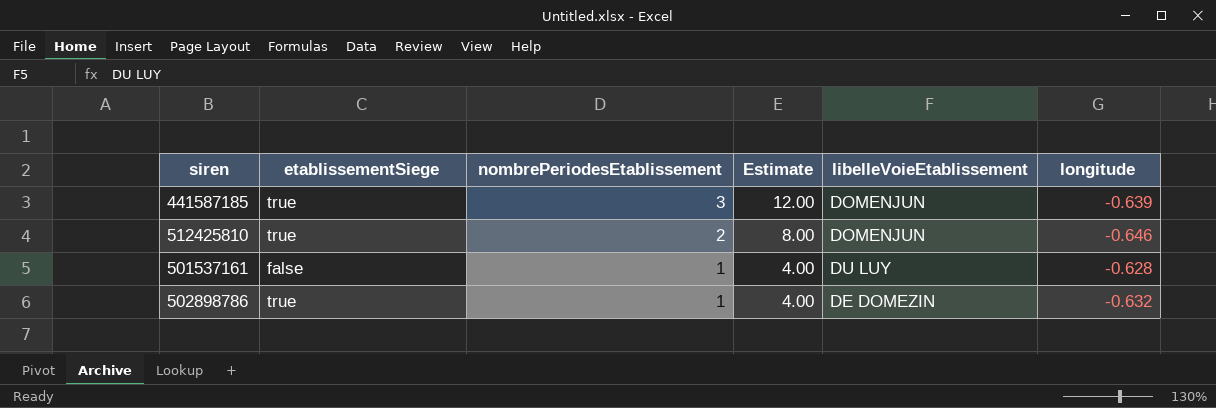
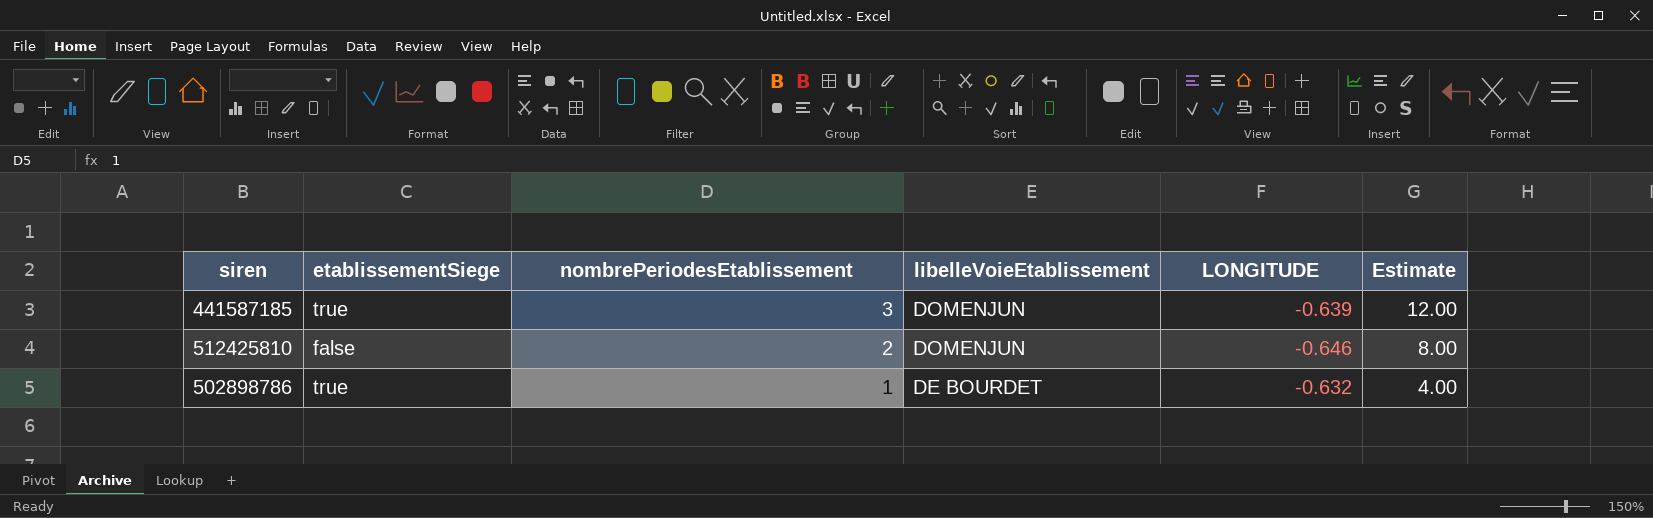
column name: longitude -> LONGITUDE
column Estimate | position: 4 -> 6
row 501537161: false | 1 | 4.00 | DU LUY | -0.628 -> none
512425810 | etablissementSiege: true -> false
502898786 | libelleVoieEtablissement: DE DOMEZIN -> DE BOURDET

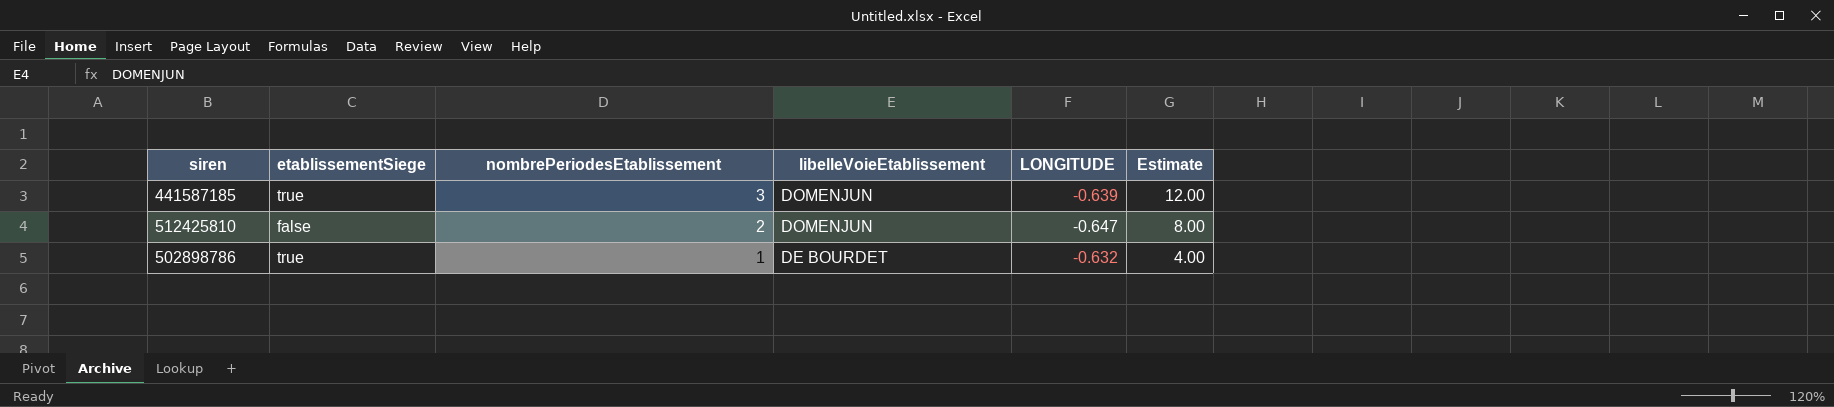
512425810 | LONGITUDE: -0.646 -> -0.647

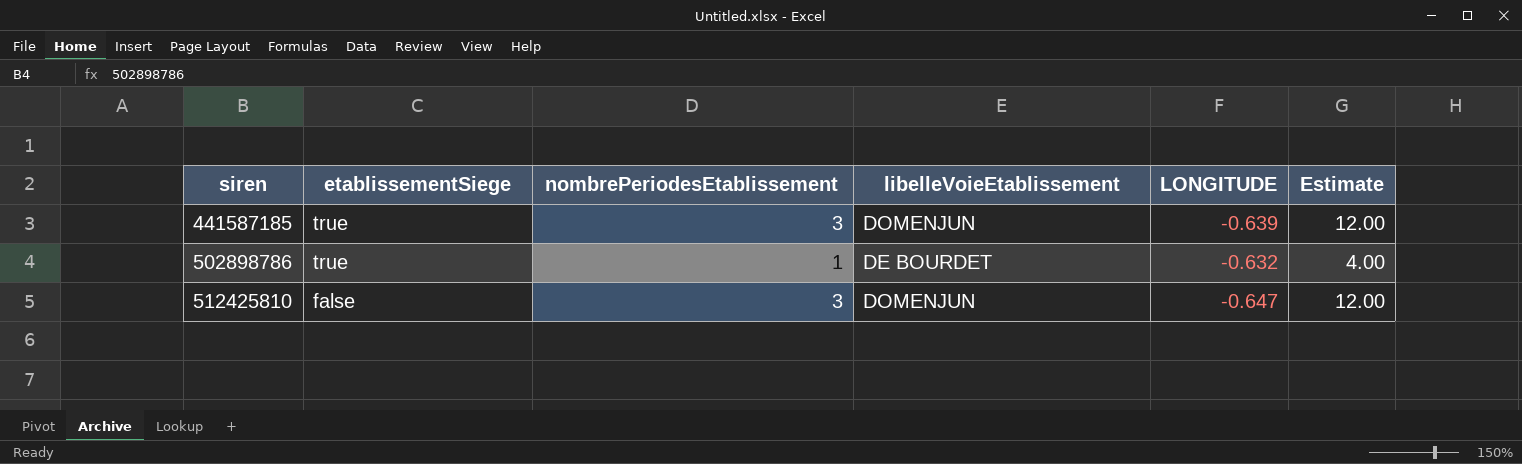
row order: nombrePeriodesEtablissement descending -> siren ascending
512425810 | nombrePeriodesEtablissement: 2 -> 3
512425810 | Estimate: 8.00 -> 12.00

